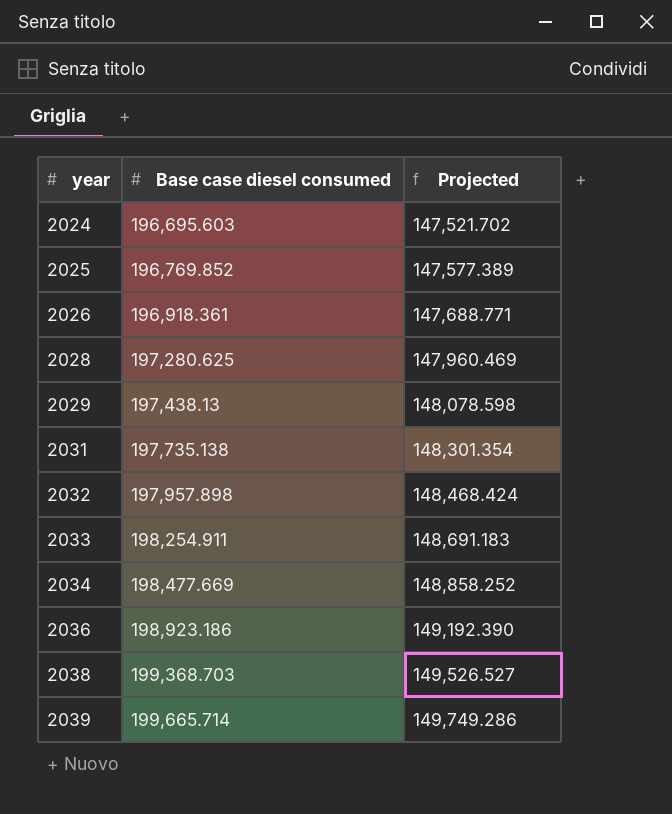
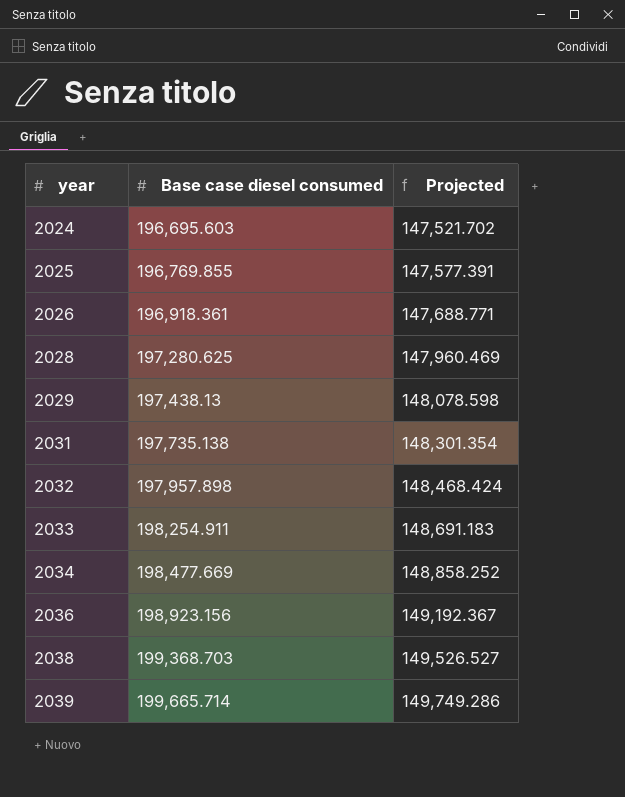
2025 | Base case diesel consumed: 196,769.852 -> 196,769.855
2025 | Projected: 147,577.389 -> 147,577.391
2036 | Base case diesel consumed: 198,923.186 -> 198,923.156
2036 | Projected: 149,192.390 -> 149,192.367

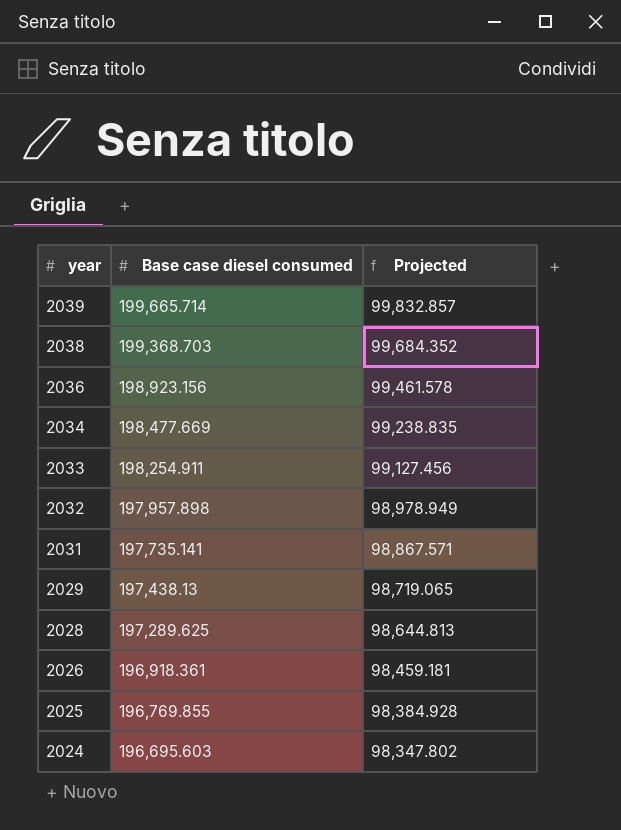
row order: year ascending -> year descending
column Projected | formula: [Base case diesel consumed] * 0.75 -> [Base case diesel consumed] * 0.5
2031 | Base case diesel consumed: 197,735.138 -> 197,735.141
2028 | Base case diesel consumed: 197,280.625 -> 197,289.625

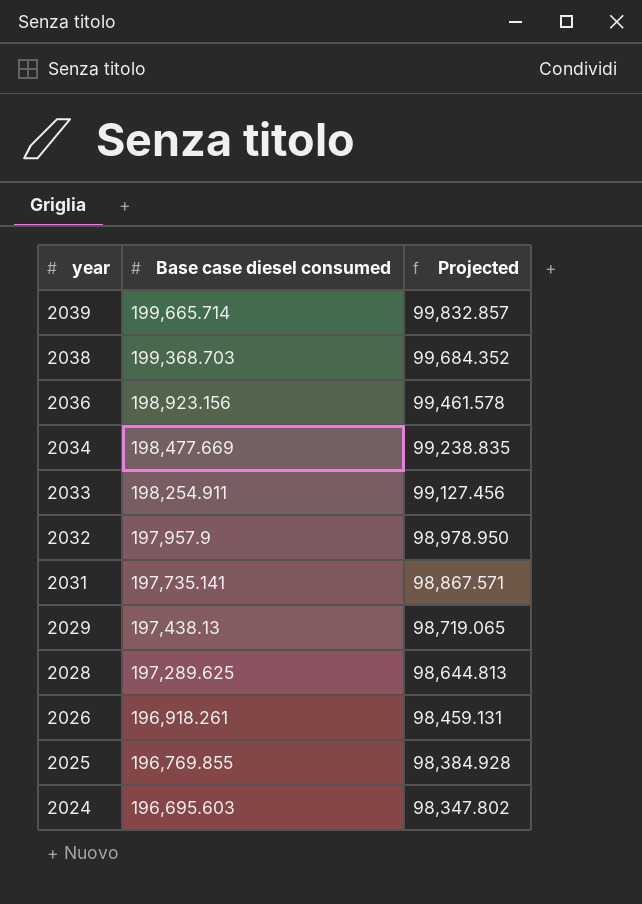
2032 | Base case diesel consumed: 197,957.898 -> 197,957.9
2032 | Projected: 98,978.949 -> 98,978.950
2026 | Base case diesel consumed: 196,918.361 -> 196,918.261
2026 | Projected: 98,459.181 -> 98,459.131

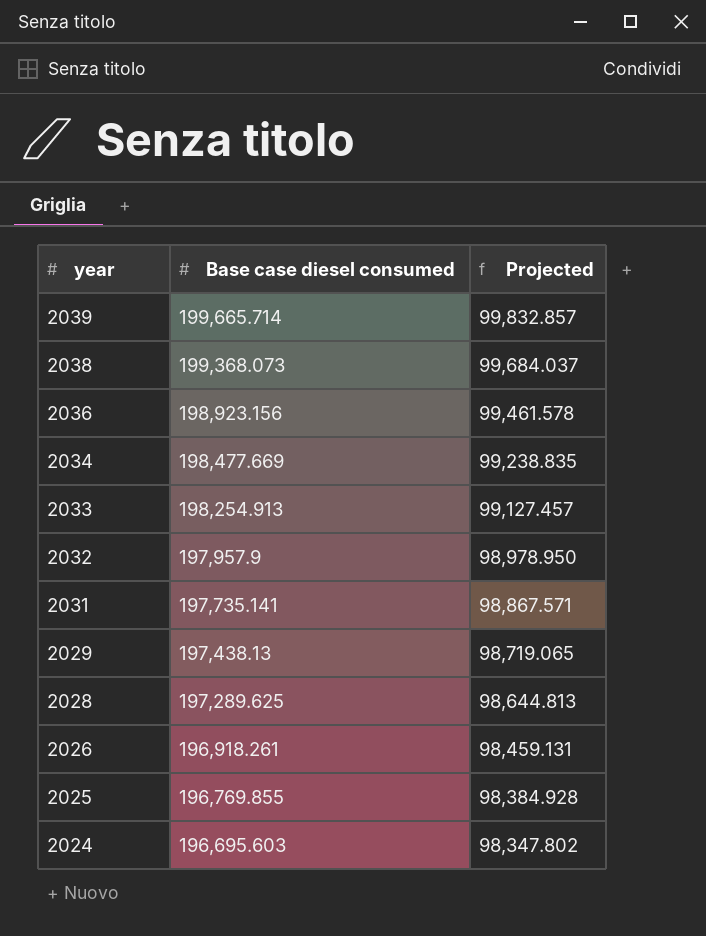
2038 | Base case diesel consumed: 199,368.703 -> 199,368.073
2038 | Projected: 99,684.352 -> 99,684.037
2033 | Base case diesel consumed: 198,254.911 -> 198,254.913
2033 | Projected: 99,127.456 -> 99,127.457

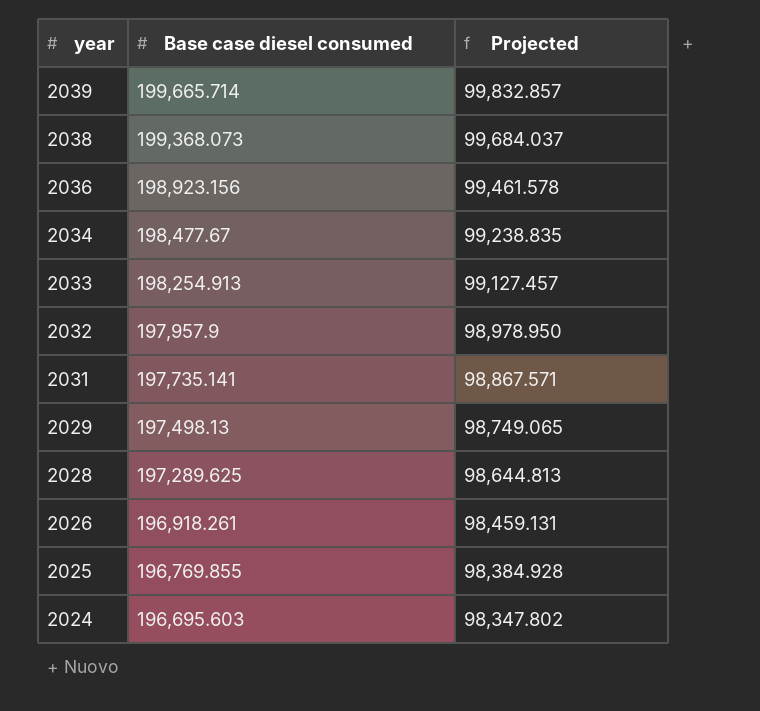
2034 | Base case diesel consumed: 198,477.669 -> 198,477.67
2029 | Base case diesel consumed: 197,438.13 -> 197,498.13
2029 | Projected: 98,719.065 -> 98,749.065

